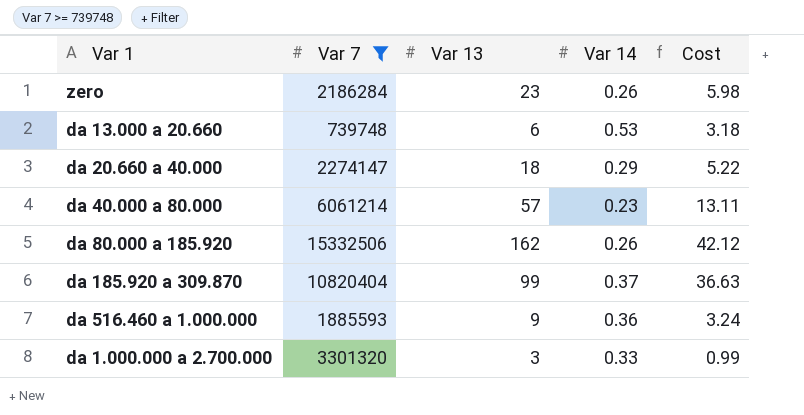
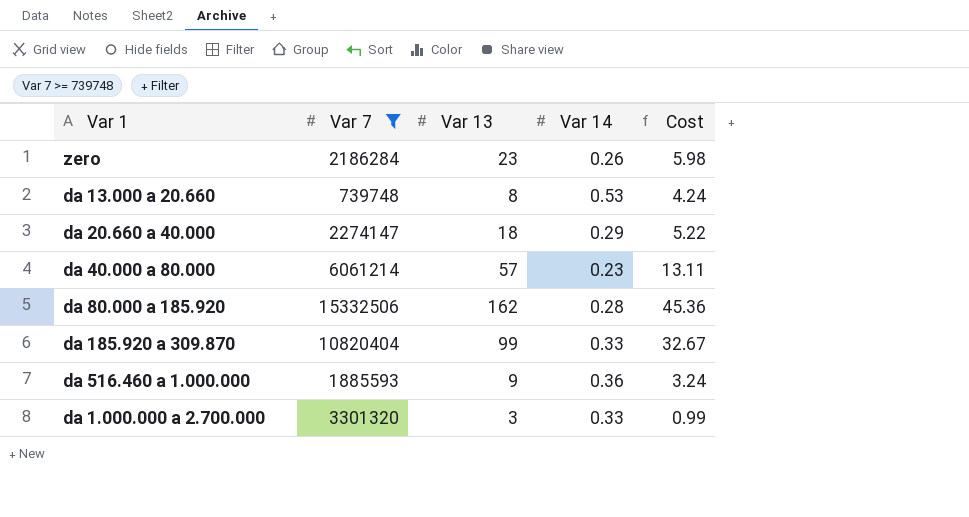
da 13.000 a 20.660 | Var 13: 6 -> 8
da 13.000 a 20.660 | Cost: 3.18 -> 4.24
da 80.000 a 185.920 | Var 14: 0.26 -> 0.28
da 80.000 a 185.920 | Cost: 42.12 -> 45.36
da 185.920 a 309.870 | Var 14: 0.37 -> 0.33
da 185.920 a 309.870 | Cost: 36.63 -> 32.67

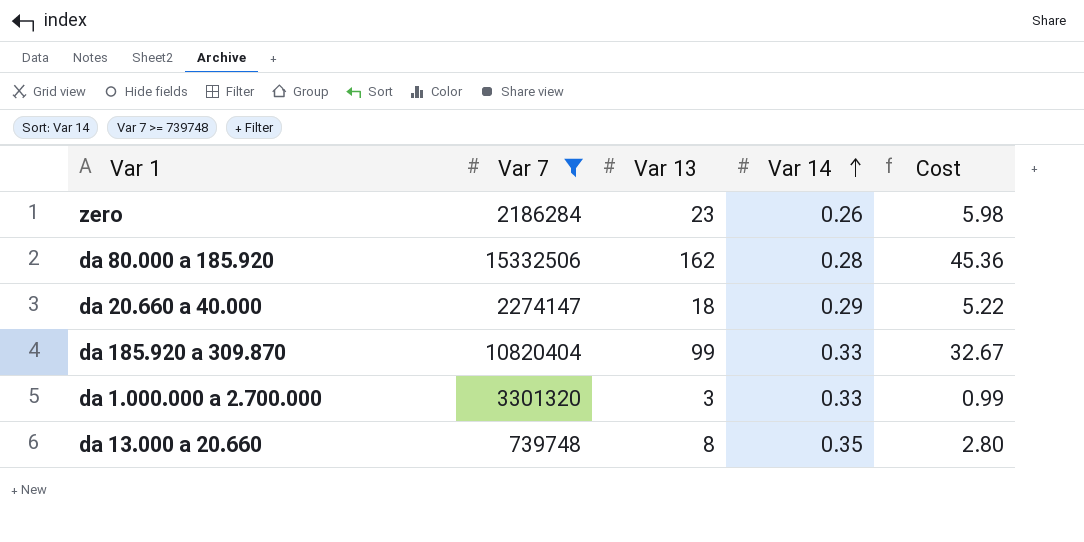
row order: none -> Var 14 ascending
row da 40.000 a 80.000: 6061214 | 57 | 0.23 | 13.11 -> none
row da 516.460 a 1.000.000: 1885593 | 9 | 0.36 | 3.24 -> none
da 13.000 a 20.660 | Var 14: 0.53 -> 0.35
da 13.000 a 20.660 | Cost: 4.24 -> 2.80

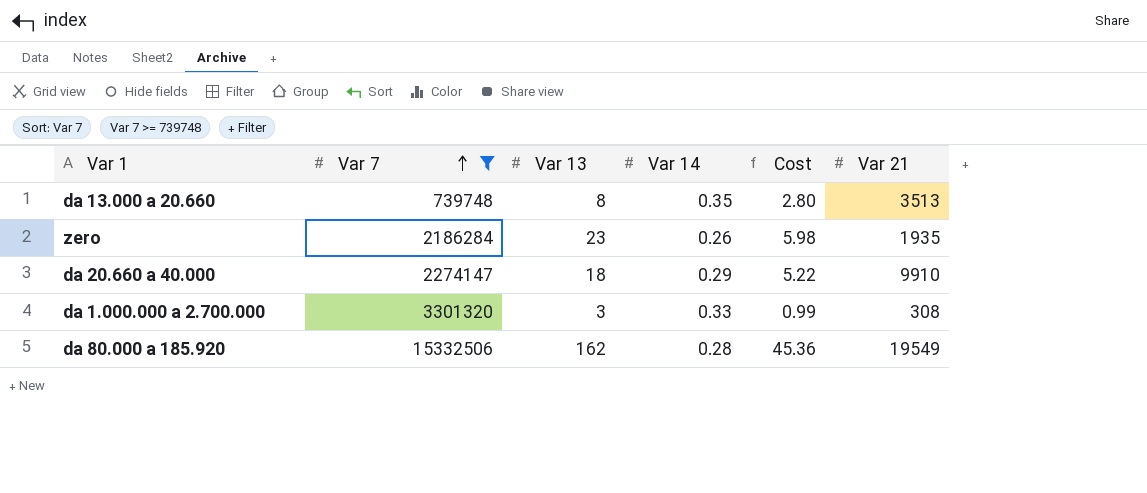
row order: Var 14 ascending -> Var 7 ascending
column Var 21 | position: none -> 6
row da 185.920 a 309.870: 10820404 | 99 | 0.33 | 32.67 -> none

